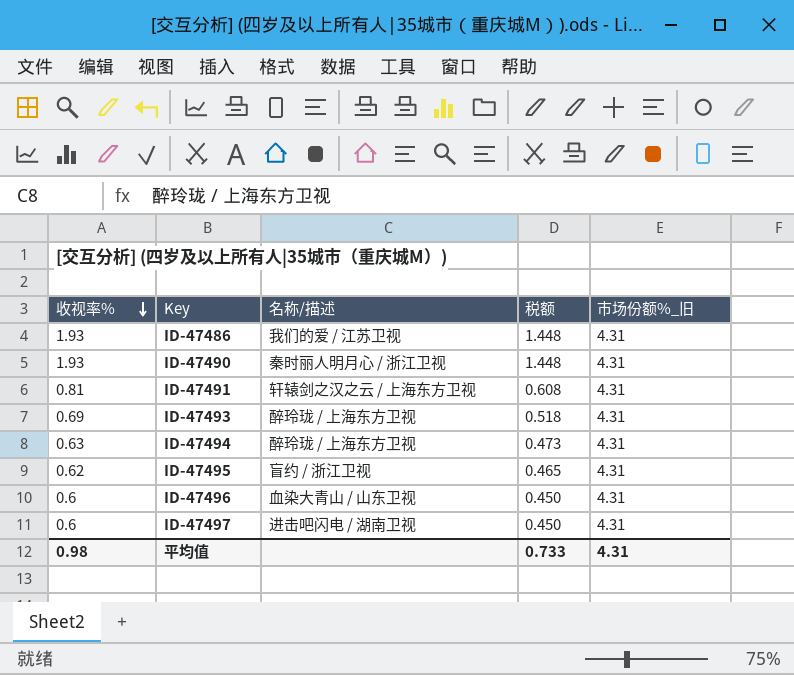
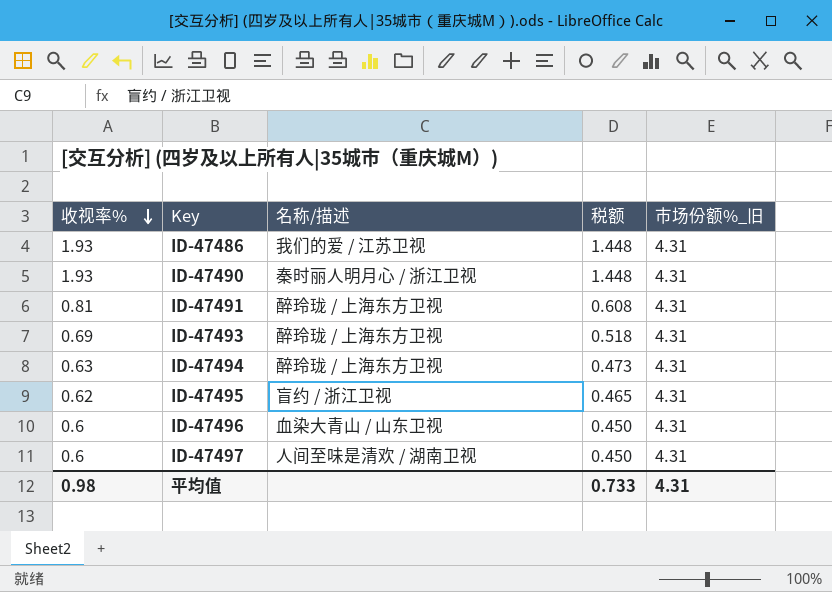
ID-47491 | 名称/描述: 轩辕剑之汉之云 / 上海东方卫视 -> 醉玲珑 / 上海东方卫视
ID-47497 | 名称/描述: 进击吧闪电 / 湖南卫视 -> 人间至味是清欢 / 湖南卫视

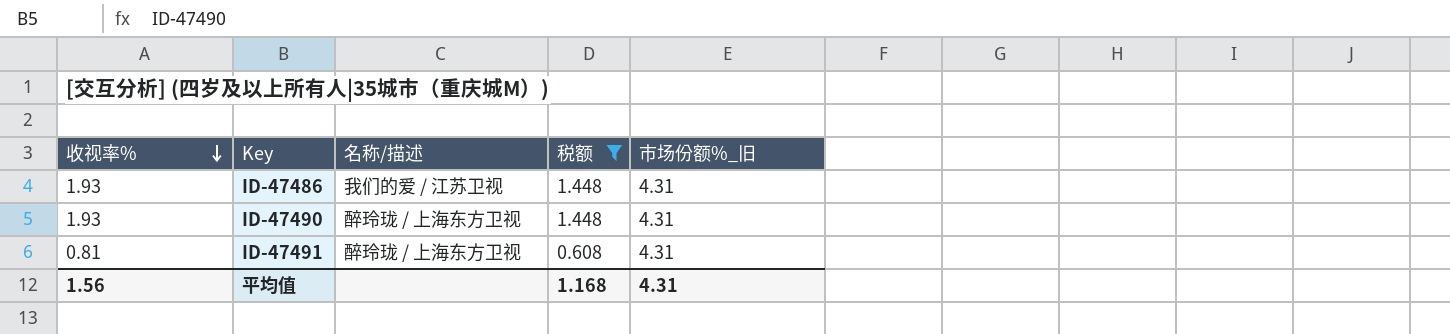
filter: none -> 税额 >= 0.608
ID-47490 | 名称/描述: 秦时丽人明月心 / 浙江卫视 -> 醉玲珑 / 上海东方卫视
平均值 | 收视率%: 0.98 -> 1.56
平均值 | 税额: 0.733 -> 1.168

